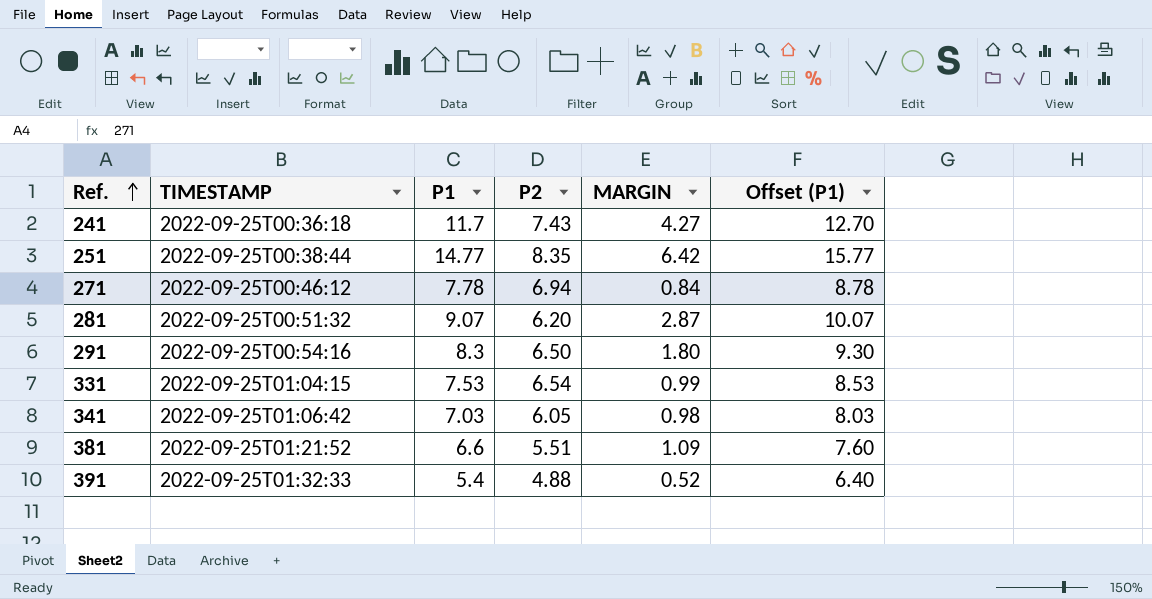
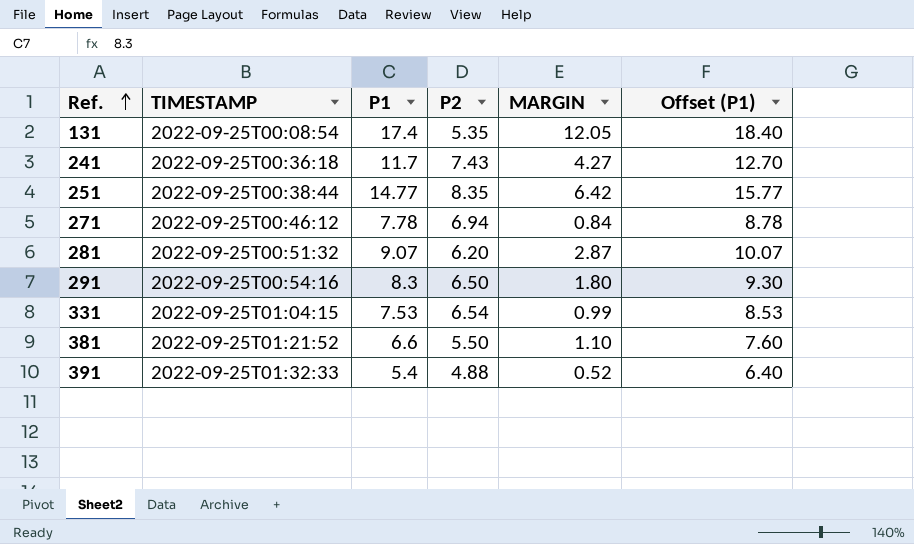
row 341: 2022-09-25T01:06:42 | 7.03 | 6.05 | 0.98 | 8.03 -> none
row 131: none -> 2022-09-25T00:08:54 | 17.4 | 5.35 | 12.05 | 18.40
381 | P2: 5.51 -> 5.50
381 | MARGIN: 1.09 -> 1.10

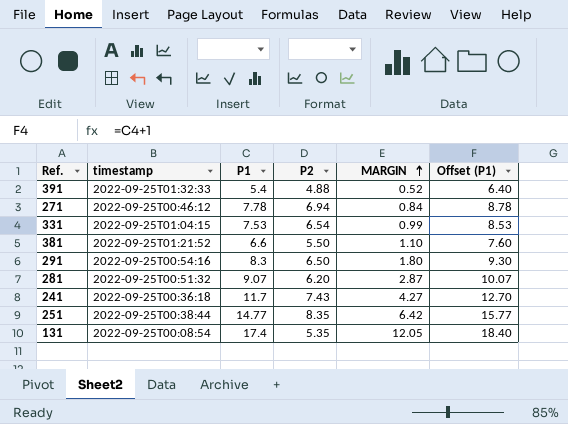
row order: Ref. ascending -> MARGIN ascending
column name: TIMESTAMP -> timestamp

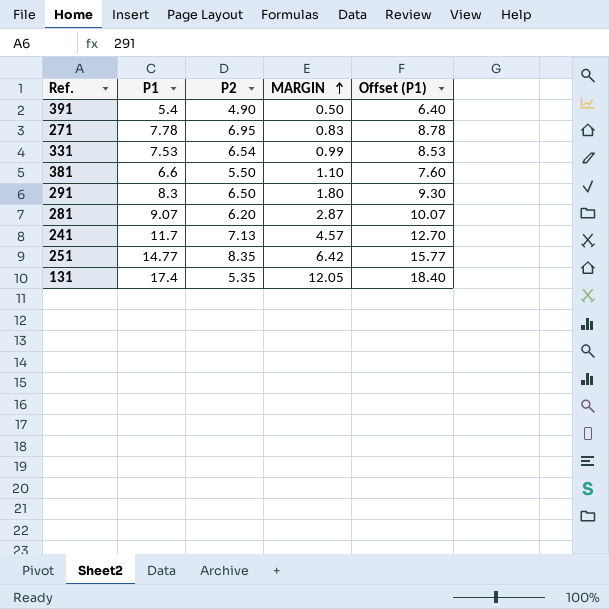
column timestamp | position: 2 -> none
391 | P2: 4.88 -> 4.90
391 | MARGIN: 0.52 -> 0.50
271 | P2: 6.94 -> 6.95
271 | MARGIN: 0.84 -> 0.83
241 | P2: 7.43 -> 7.13
241 | MARGIN: 4.27 -> 4.57

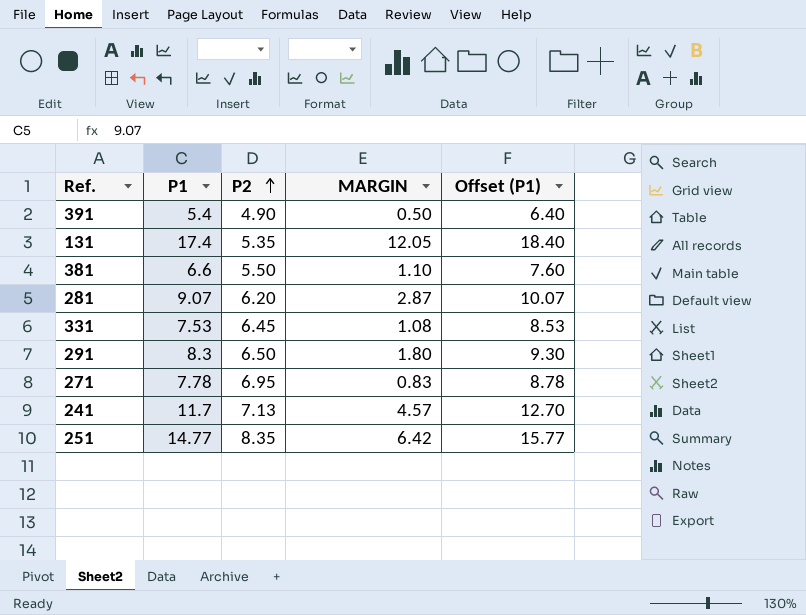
row order: MARGIN ascending -> P2 ascending
331 | P2: 6.54 -> 6.45
331 | MARGIN: 0.99 -> 1.08

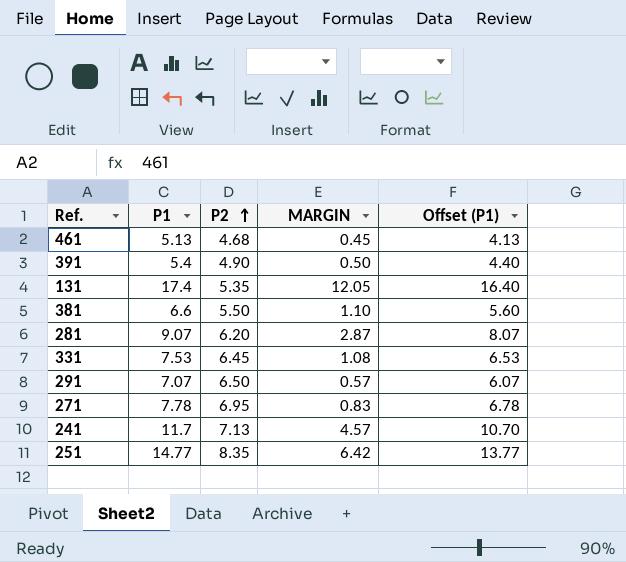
column Offset (P1) | formula: [P1] + 1 -> [P1] - 1
row 461: none -> 5.13 | 4.68 | 0.45 | 4.13
291 | P1: 8.3 -> 7.07
291 | MARGIN: 1.80 -> 0.57

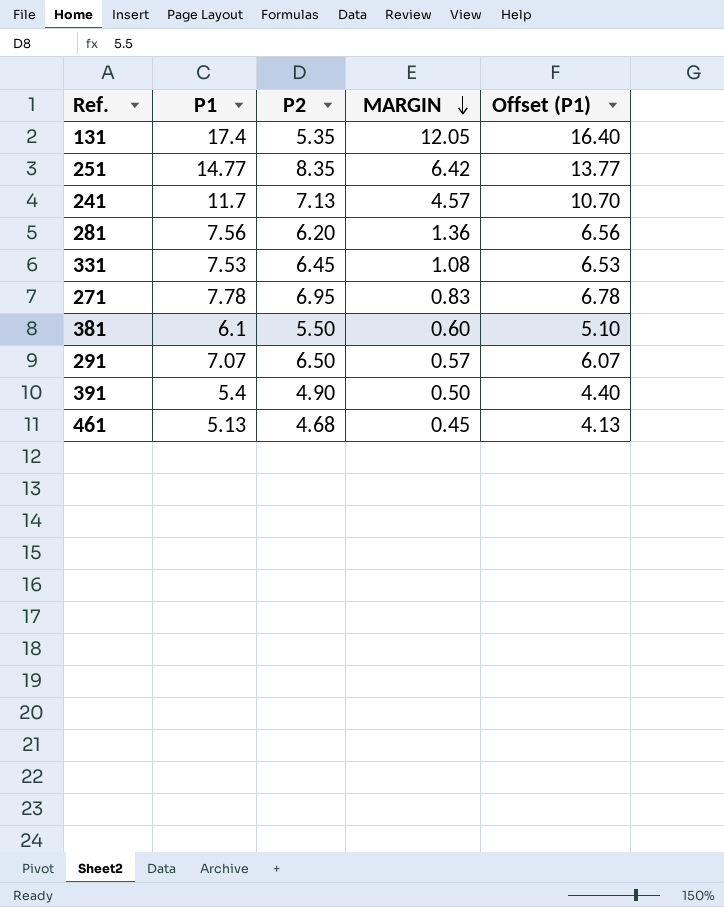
row order: P2 ascending -> MARGIN descending
281 | P1: 9.07 -> 7.56
281 | MARGIN: 2.87 -> 1.36
281 | Offset (P1): 8.07 -> 6.56
381 | P1: 6.6 -> 6.1
381 | MARGIN: 1.10 -> 0.60
381 | Offset (P1): 5.60 -> 5.10

